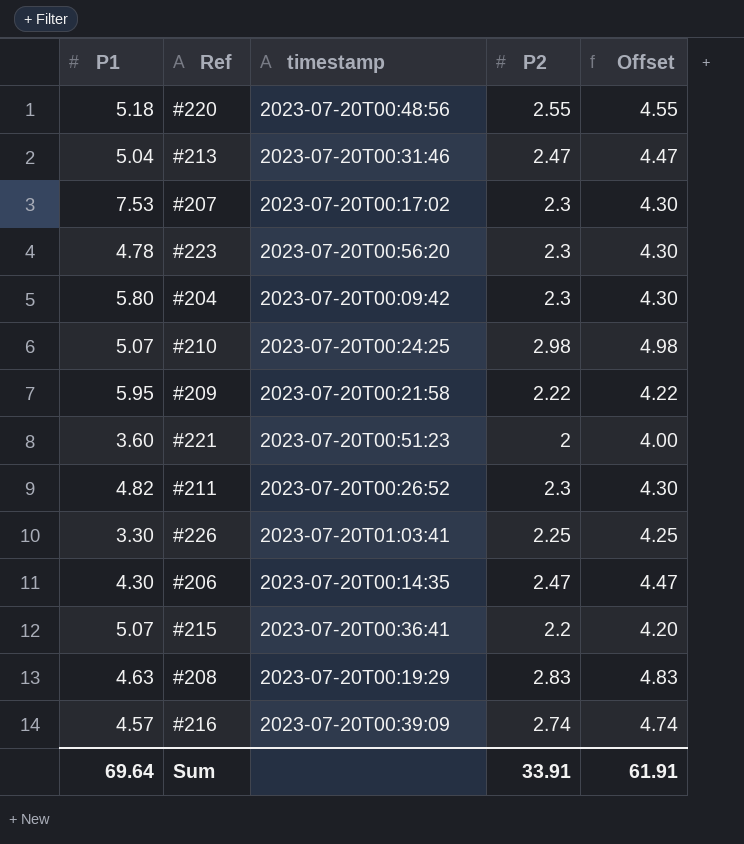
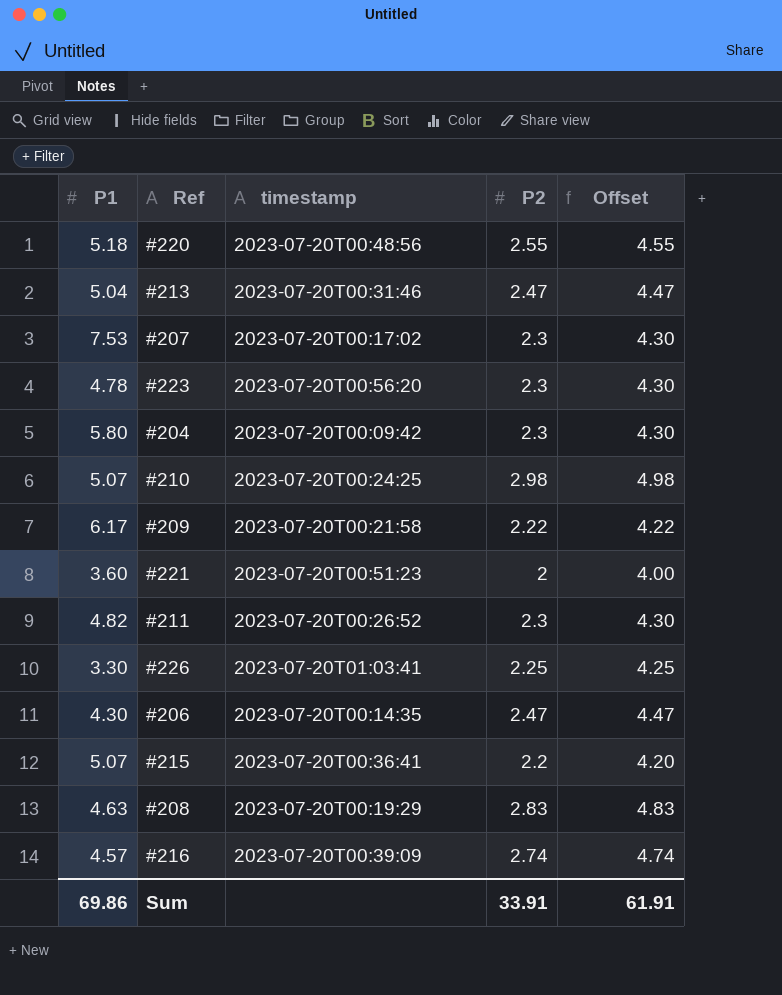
#209 | P1: 5.95 -> 6.17
Sum | P1: 69.64 -> 69.86

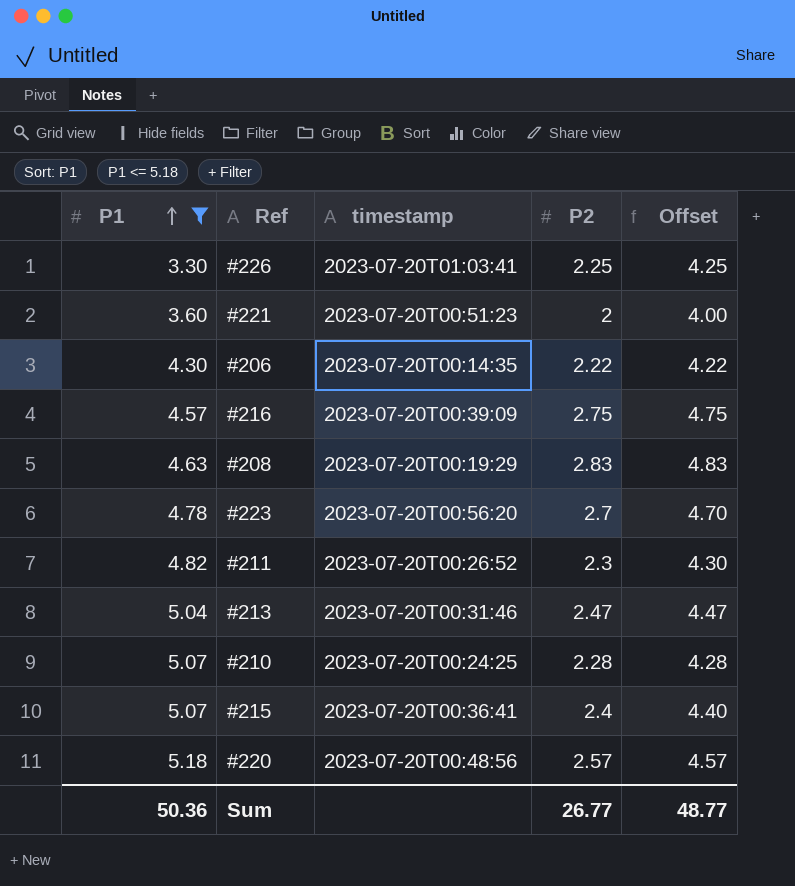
filter: none -> P1 <= 5.18
row order: none -> P1 ascending
#206 | P2: 2.47 -> 2.22
#206 | Offset: 4.47 -> 4.22
#216 | P2: 2.74 -> 2.75
#216 | Offset: 4.74 -> 4.75
#223 | P2: 2.3 -> 2.7
#223 | Offset: 4.30 -> 4.70
#210 | P2: 2.98 -> 2.28
#210 | Offset: 4.98 -> 4.28
#215 | P2: 2.2 -> 2.4
#215 | Offset: 4.20 -> 4.40
#220 | P2: 2.55 -> 2.57
#220 | Offset: 4.55 -> 4.57
Sum | P1: 69.86 -> 50.36
Sum | P2: 33.91 -> 26.77
Sum | Offset: 61.91 -> 48.77

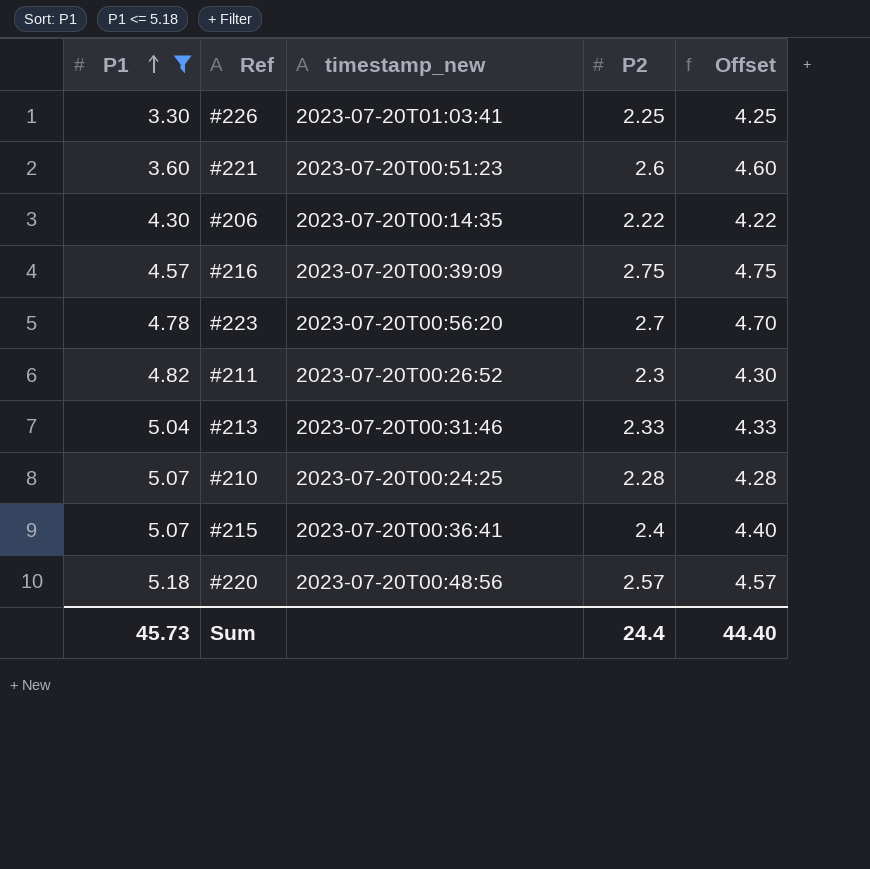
column name: timestamp -> timestamp_new
row #208: 4.63 | 2023-07-20T00:19:29 | 2.83 | 4.83 -> none
#221 | P2: 2 -> 2.6
#221 | Offset: 4.00 -> 4.60
#213 | P2: 2.47 -> 2.33
#213 | Offset: 4.47 -> 4.33
Sum | P1: 50.36 -> 45.73
Sum | P2: 26.77 -> 24.4
Sum | Offset: 48.77 -> 44.40

